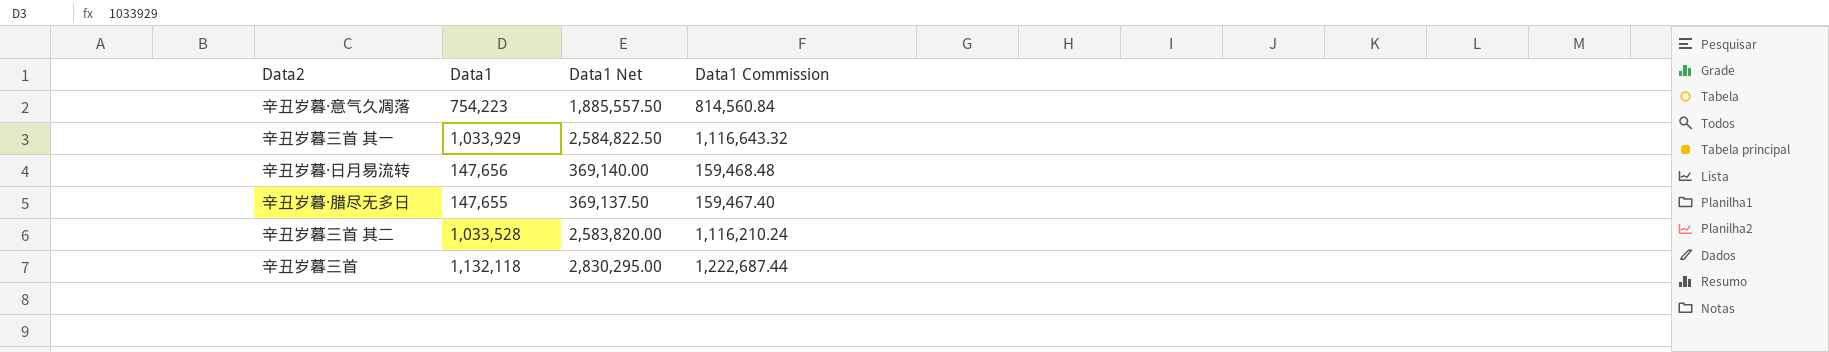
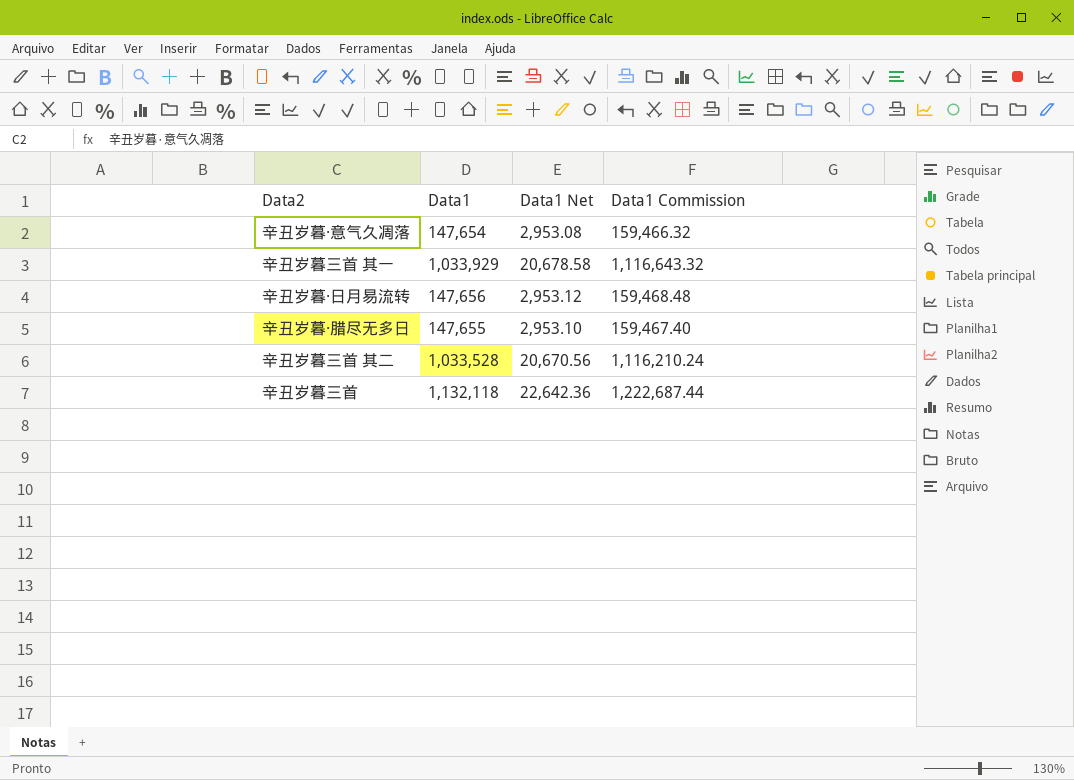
column Data1 Net | formula: [Data1] * 2.5 -> [Data1] * 0.02
辛丑岁暮·意气久凋落 | Data1: 754,223 -> 147,654
辛丑岁暮·意气久凋落 | Data1 Commission: 814,560.84 -> 159,466.32

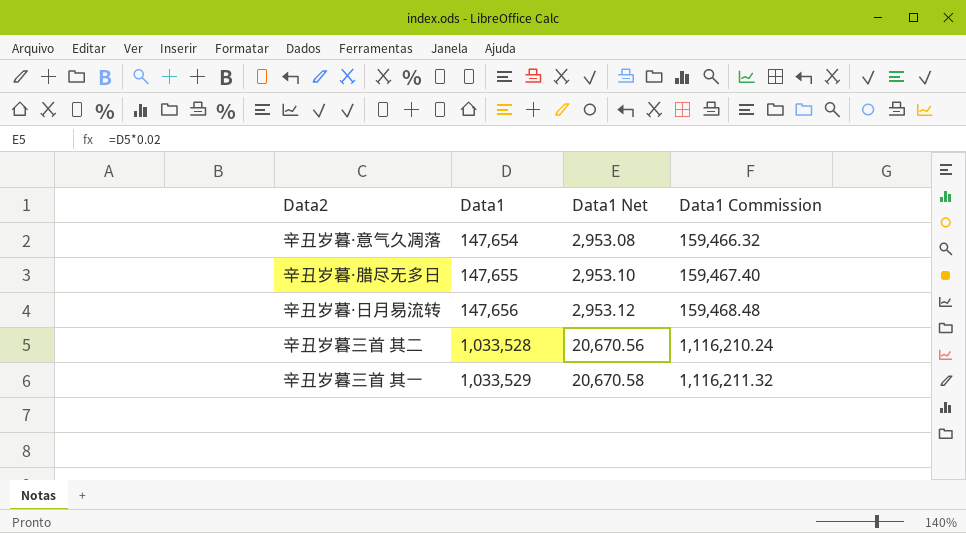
row order: none -> Data1 ascending
row 辛丑岁暮三首: 1,132,118 | 22,642.36 | 1,222,687.44 -> none
辛丑岁暮三首 其一 | Data1: 1,033,929 -> 1,033,529
辛丑岁暮三首 其一 | Data1 Net: 20,678.58 -> 20,670.58
辛丑岁暮三首 其一 | Data1 Commission: 1,116,643.32 -> 1,116,211.32

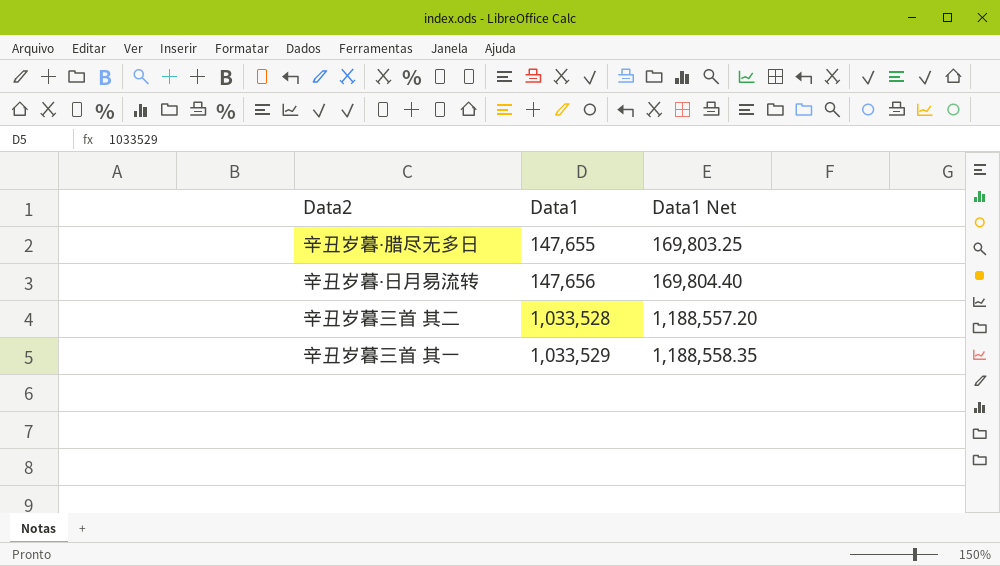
column Data1 Commission | formula: [Data1] * 1.08 -> none
column Data1 Net | formula: [Data1] * 0.02 -> [Data1] * 1.15
row 辛丑岁暮·意气久凋落: 147,654 | 2,953.08 | 159,466.32 -> none

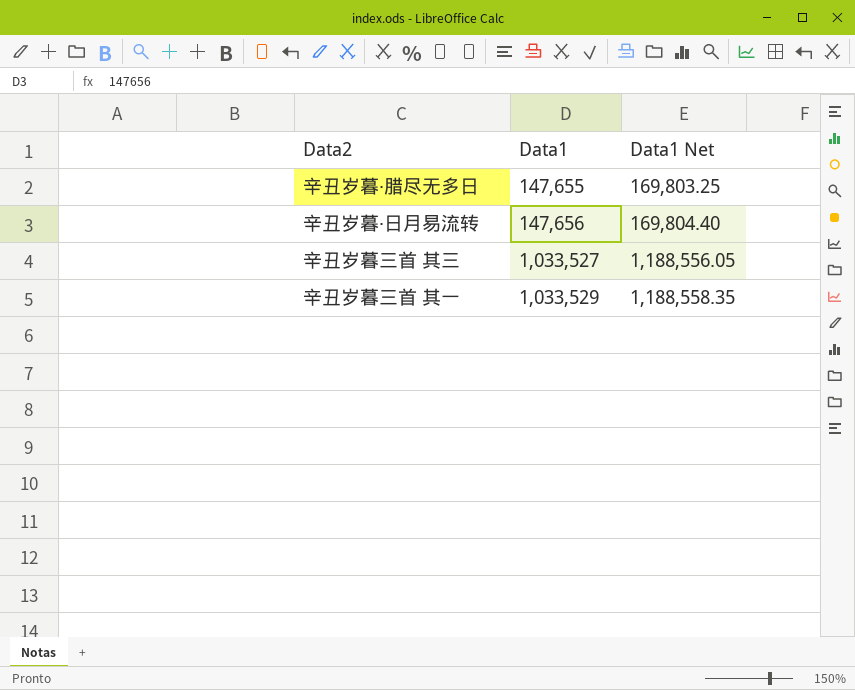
row 辛丑岁暮三首 其二: 1,033,528 | 1,188,557.20 -> none
row 辛丑岁暮三首 其三: none -> 1,033,527 | 1,188,556.05

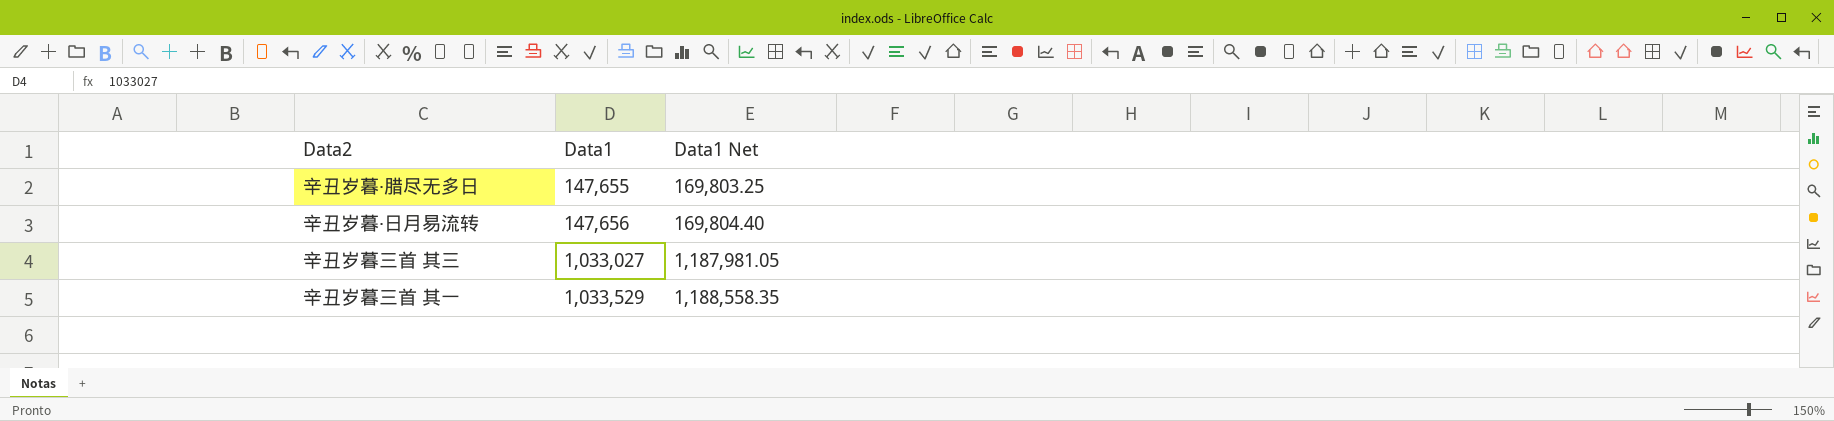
辛丑岁暮三首 其三 | Data1: 1,033,527 -> 1,033,027
辛丑岁暮三首 其三 | Data1 Net: 1,188,556.05 -> 1,187,981.05

